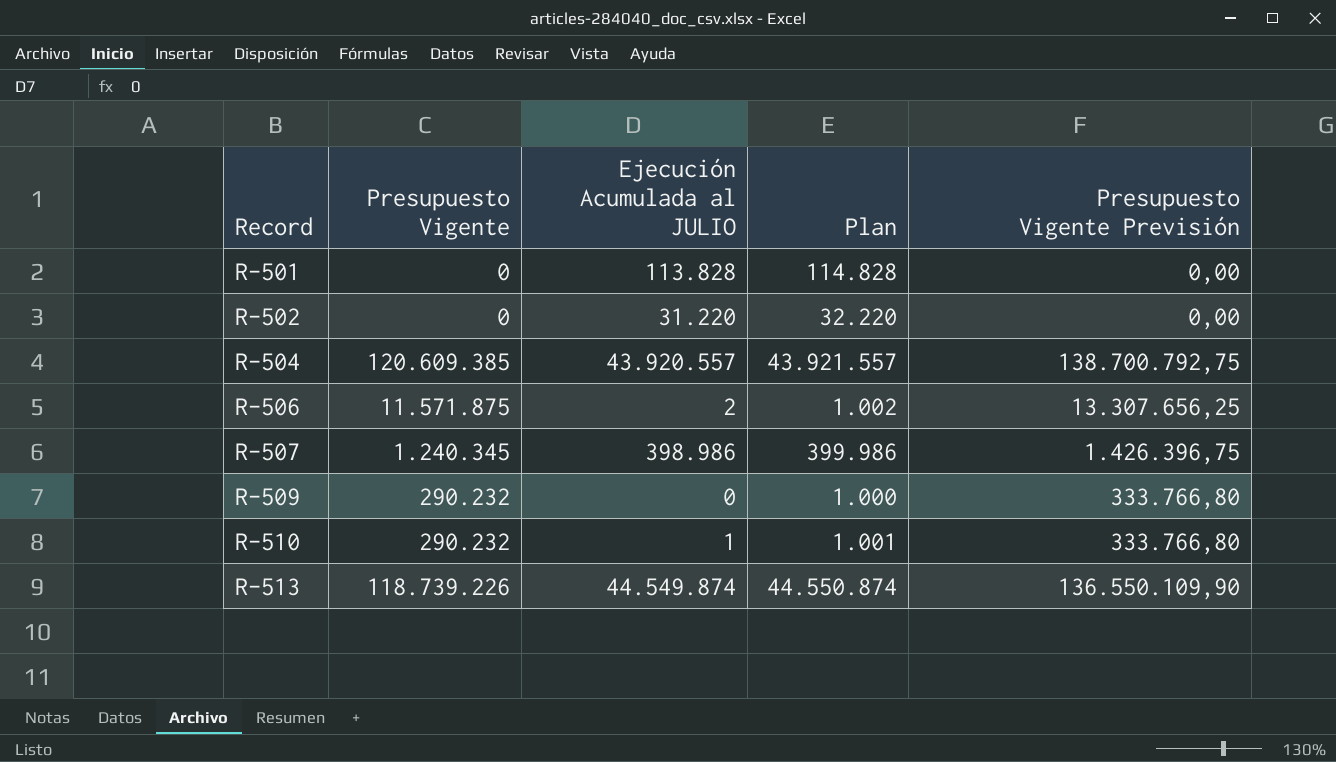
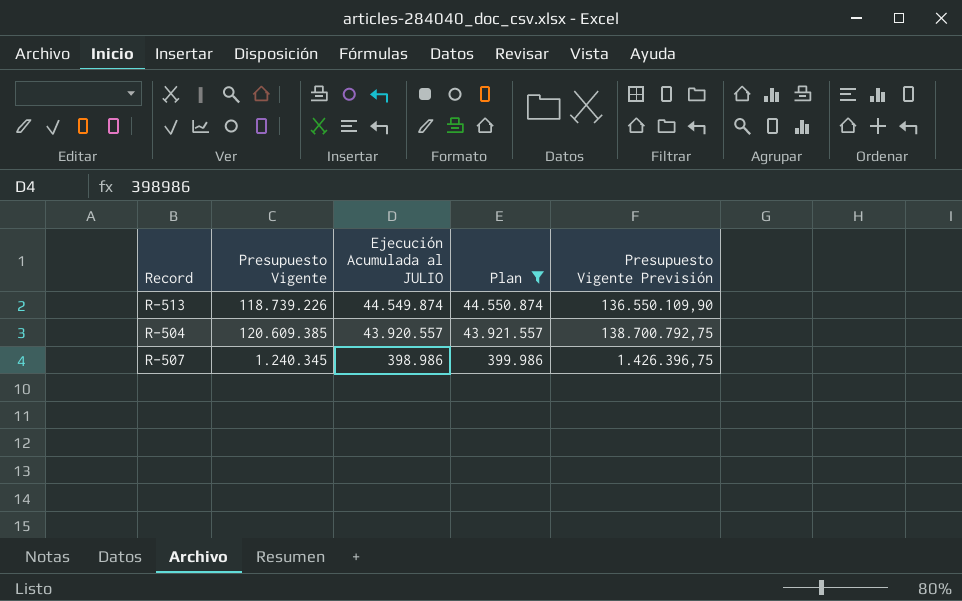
filter: none -> Plan >= 399.986
row order: Record ascending -> Ejecución Acumulada al JULIO descending

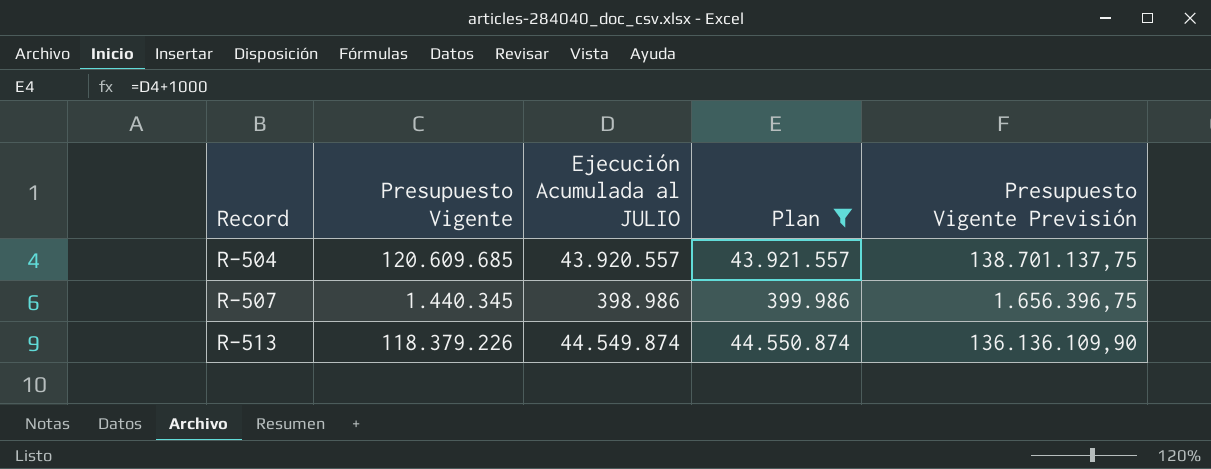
row order: Ejecución Acumulada al JULIO descending -> Record ascending
R-504 | Presupuesto Vigente: 120.609.385 -> 120.609.685
R-504 | Presupuesto Vigente Previsión: 138.700.792,75 -> 138.701.137,75
R-507 | Presupuesto Vigente: 1.240.345 -> 1.440.345
R-507 | Presupuesto Vigente Previsión: 1.426.396,75 -> 1.656.396,75
R-513 | Presupuesto Vigente: 118.739.226 -> 118.379.226
R-513 | Presupuesto Vigente Previsión: 136.550.109,90 -> 136.136.109,90

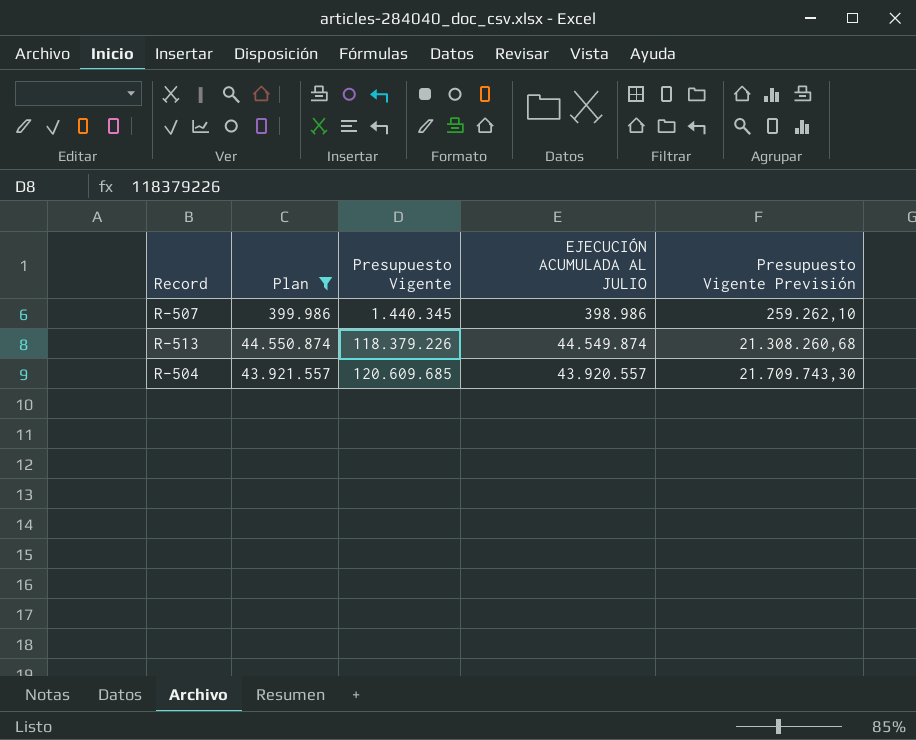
row order: Record ascending -> Presupuesto Vigente ascending
column Plan | position: 4 -> 2
column name: Ejecución Acumulada al JULIO -> EJECUCIÓN ACUMULADA AL JULIO
column Presupuesto Vigente Previsión | formula: [Presupuesto Vigente] * 1,15 -> [Presupuesto Vigente] * 0,18

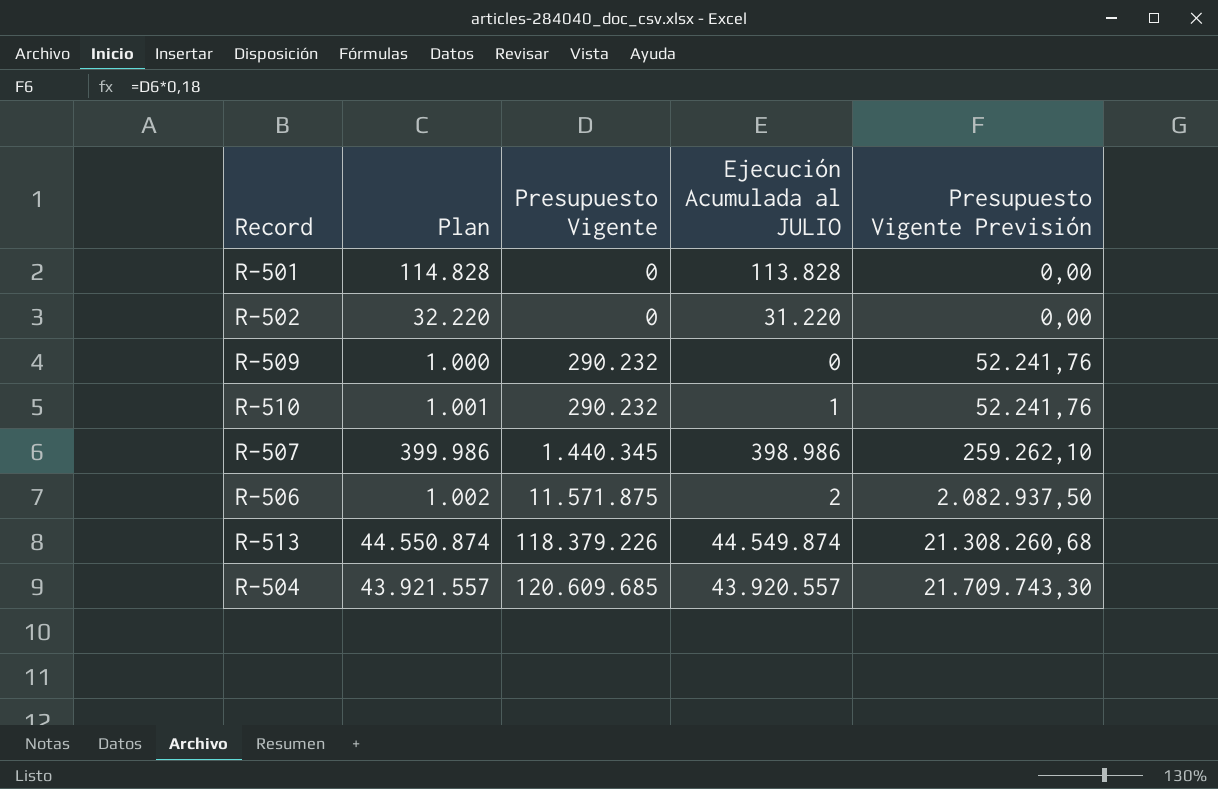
filter: Plan >= 399.986 -> none
column name: EJECUCIÓN ACUMULADA AL JULIO -> Ejecución Acumulada al JULIO

